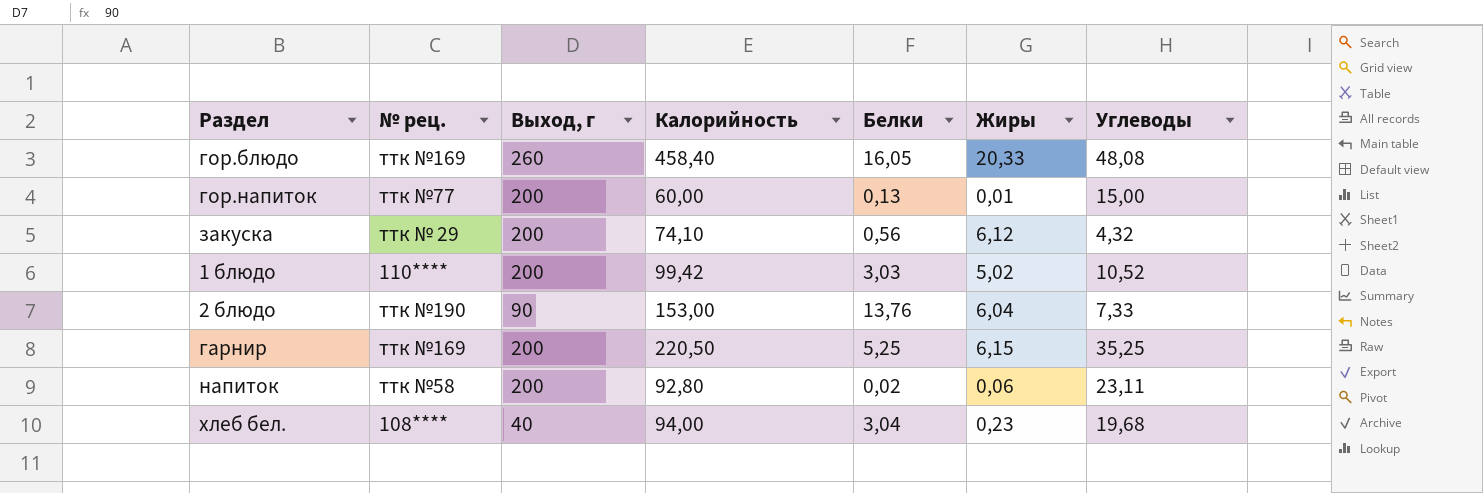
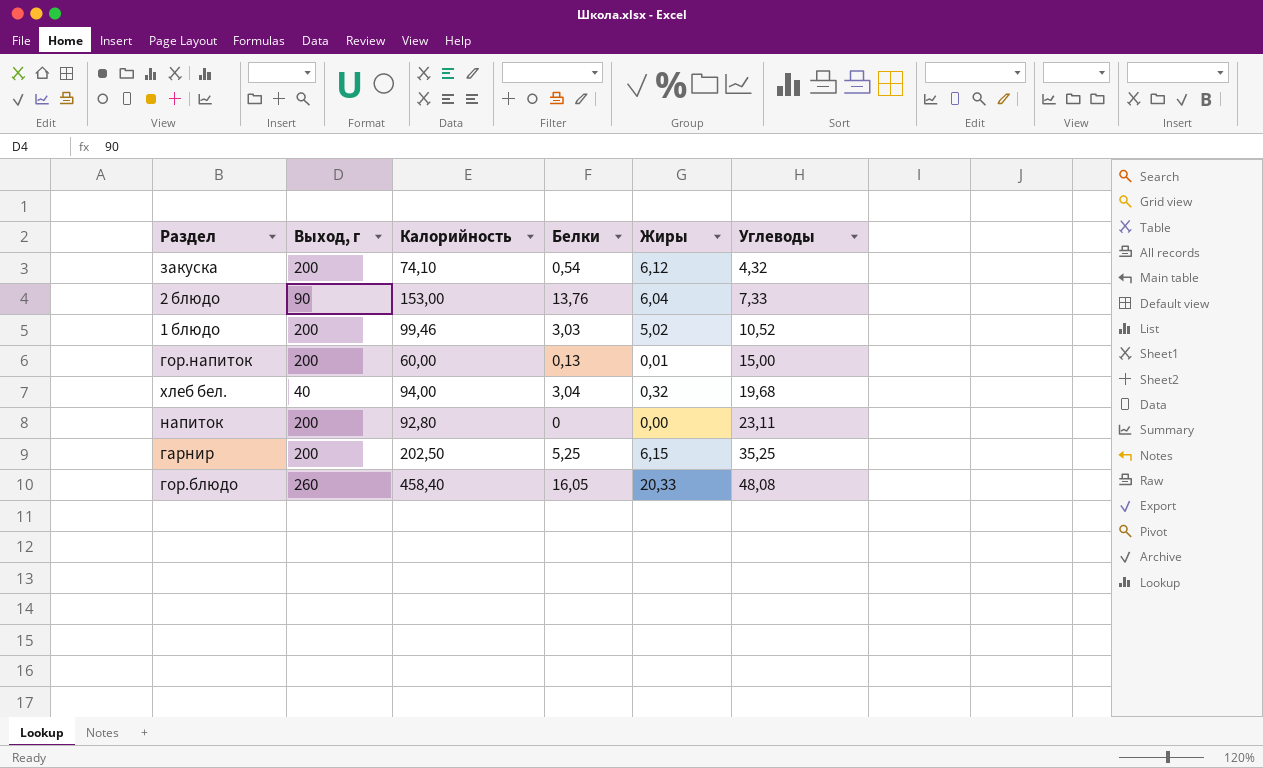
row order: none -> Углеводы ascending
column № рец. | position: 2 -> none
закуска | Белки: 0,56 -> 0,54
1 блюдо | Калорийность: 99,42 -> 99,46
хлеб бел. | Жиры: 0,23 -> 0,32
напиток | Белки: 0,02 -> 0
напиток | Жиры: 0,06 -> 0,00
гарнир | Калорийность: 220,50 -> 202,50

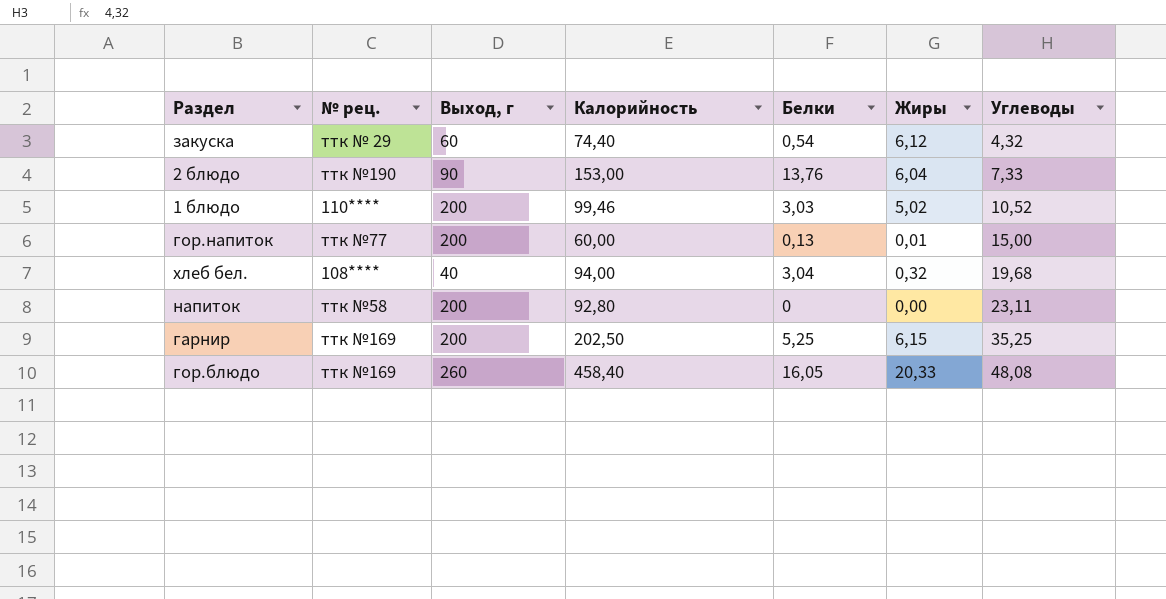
column № рец. | position: none -> 2
закуска | Выход, г: 200 -> 60
закуска | Калорийность: 74,10 -> 74,40

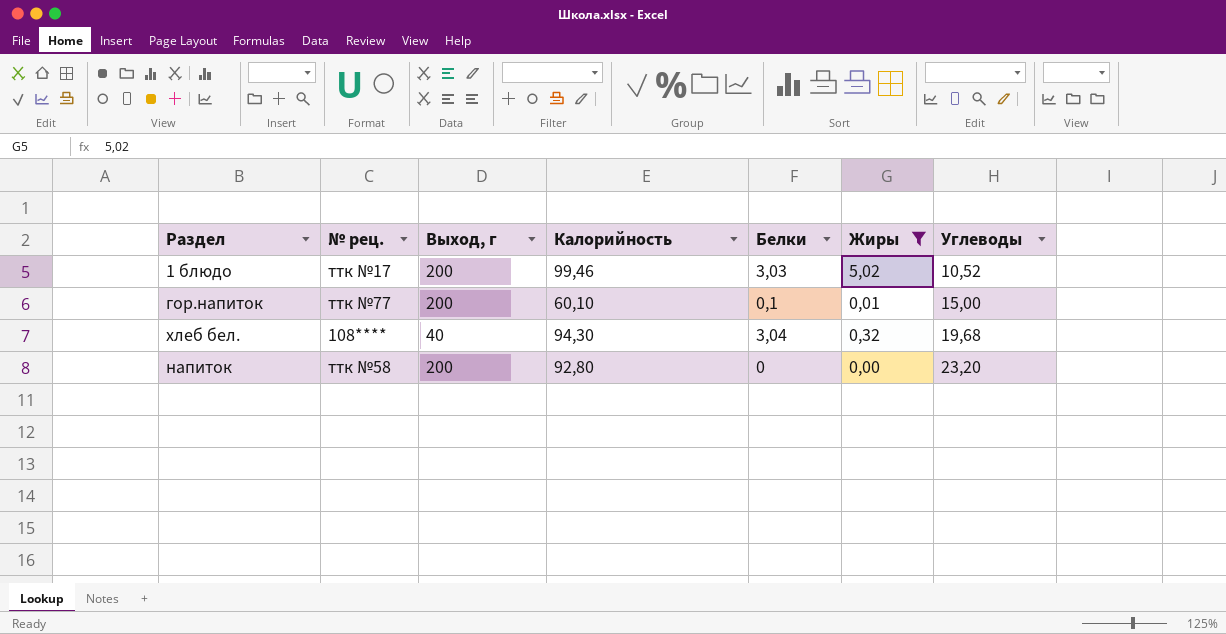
filter: none -> Жиры <= 5,02
1 блюдо | № рец.: 110**** -> ттк №17
гор.напиток | Калорийность: 60,00 -> 60,10
гор.напиток | Белки: 0,13 -> 0,1
хлеб бел. | Калорийность: 94,00 -> 94,30
напиток | Углеводы: 23,11 -> 23,20

